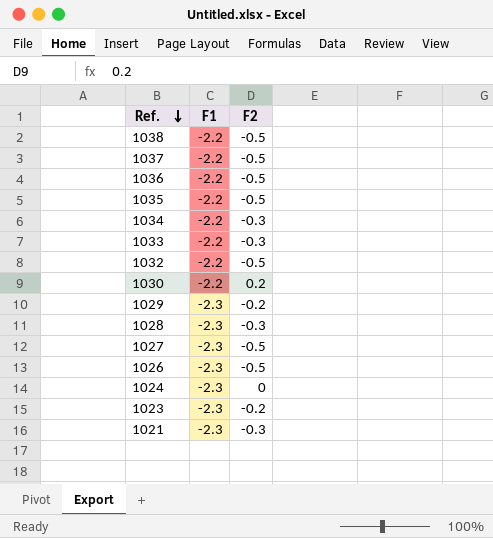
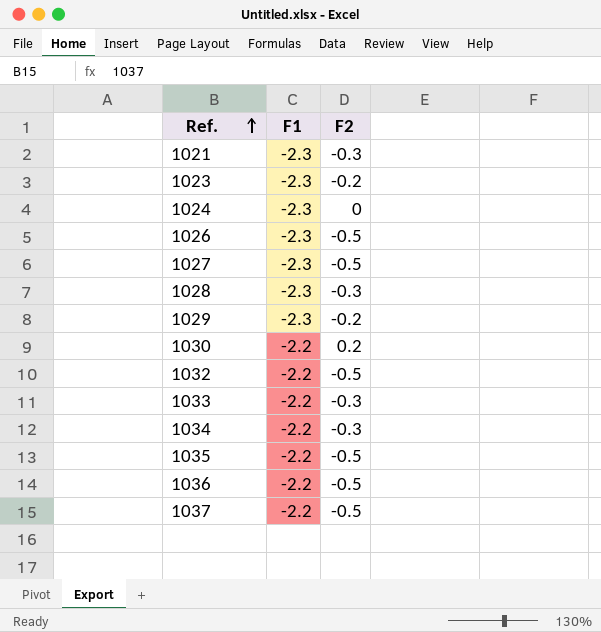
row order: Ref. descending -> Ref. ascending
row 1038: -2.2 | -0.5 -> none

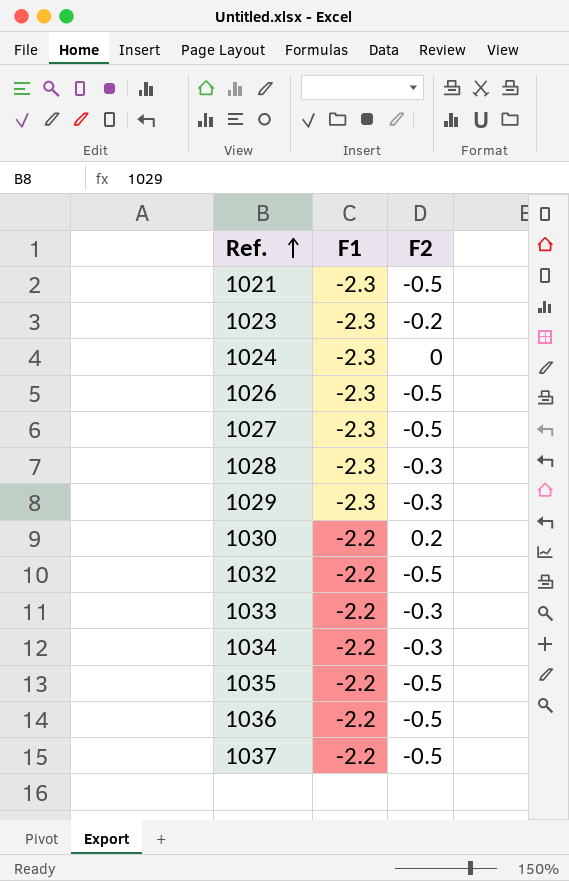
1021 | F2: -0.3 -> -0.5
1029 | F2: -0.2 -> -0.3

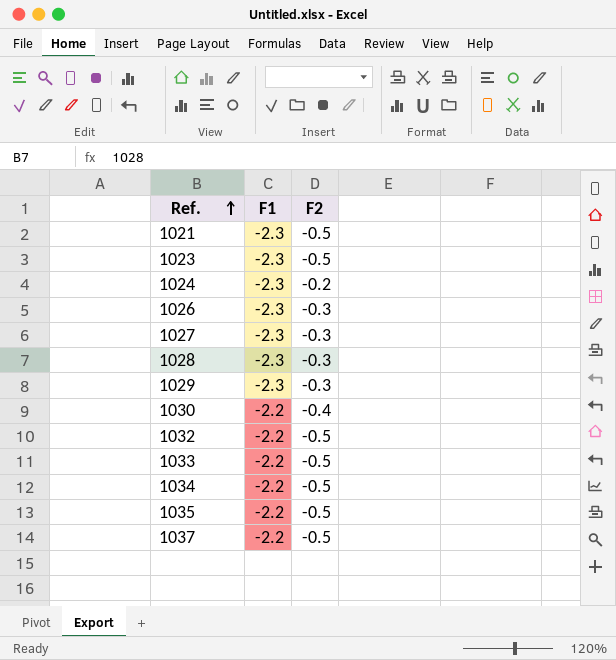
row 1036: -2.2 | -0.5 -> none
1023 | F2: -0.2 -> -0.5
1024 | F2: 0 -> -0.2
1026 | F2: -0.5 -> -0.3
1027 | F2: -0.5 -> -0.3
1030 | F2: 0.2 -> -0.4
1033 | F2: -0.3 -> -0.5
1034 | F2: -0.3 -> -0.5

